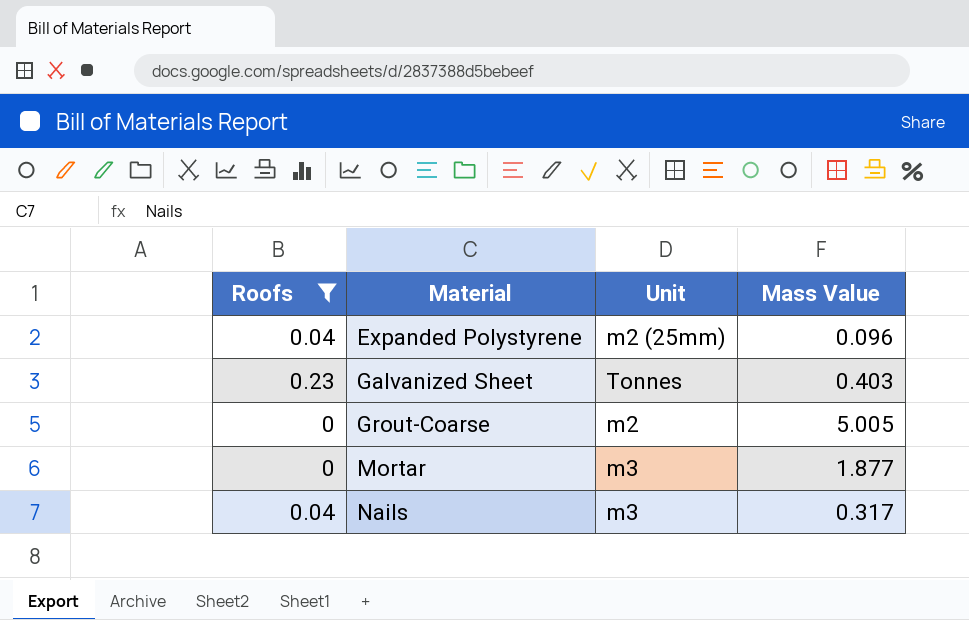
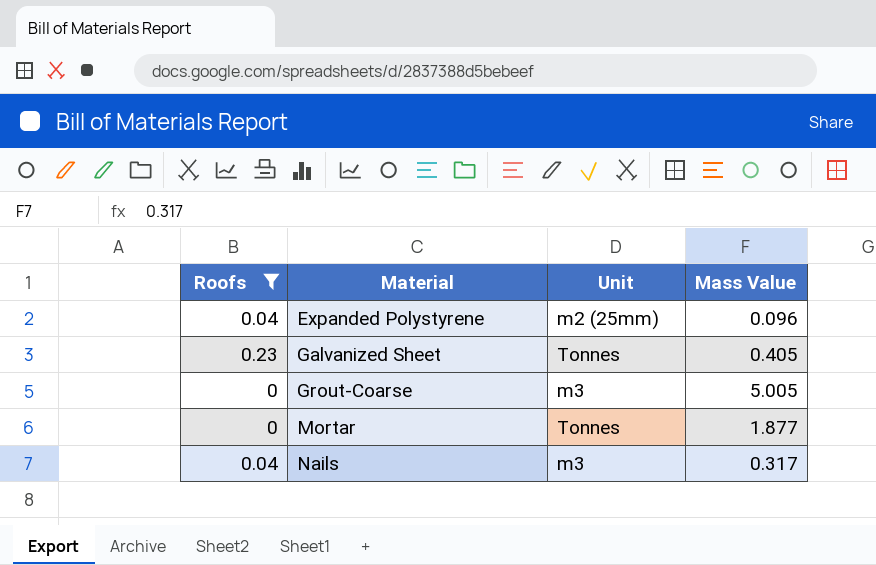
Galvanized Sheet | Mass Value: 0.403 -> 0.405
Grout-Coarse | Unit: m2 -> m3
Mortar | Unit: m3 -> Tonnes

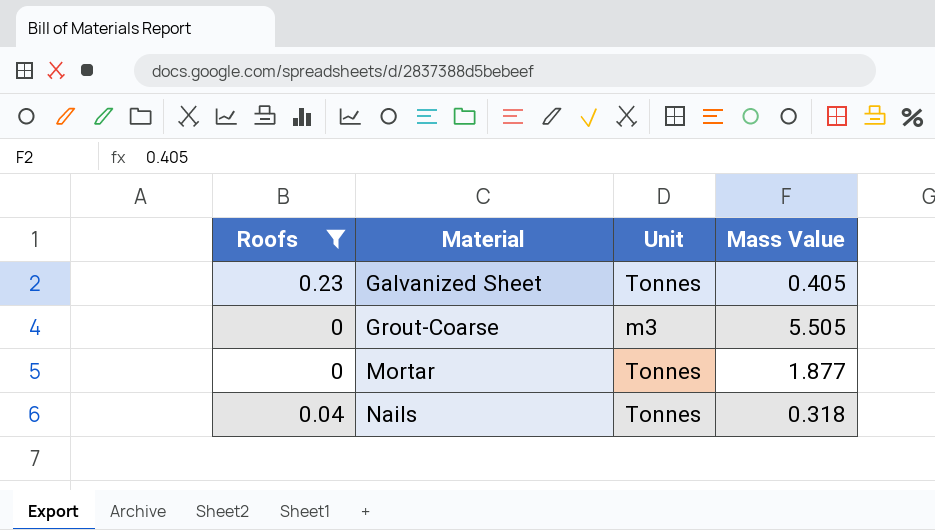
row Expanded Polystyrene: 0.04 | m2 (25mm) | 0.096 -> none
Grout-Coarse | Mass Value: 5.005 -> 5.505
Nails | Unit: m3 -> Tonnes
Nails | Mass Value: 0.317 -> 0.318

